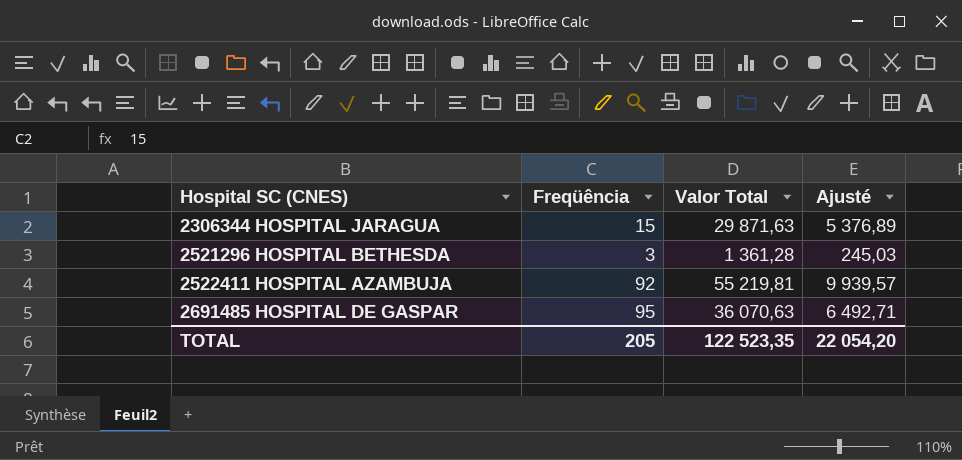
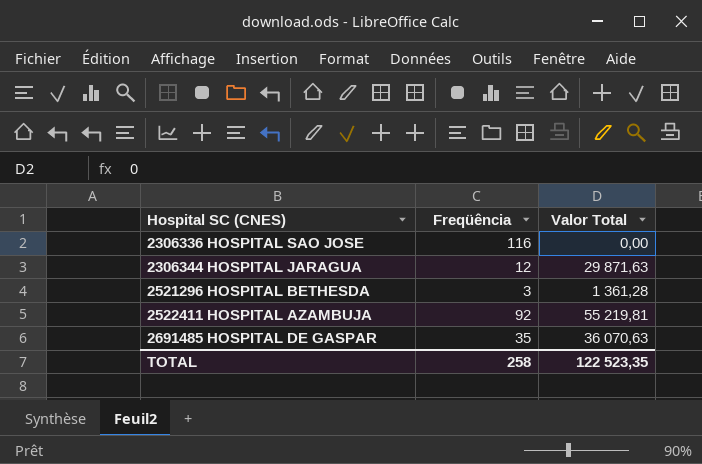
column Ajusté | formula: [Valor Total] * 0,18 -> none
row 2306336 HOSPITAL SAO JOSE: none -> 116 | 0,00
2306344 HOSPITAL JARAGUA | Freqüência: 15 -> 12
2691485 HOSPITAL DE GASPAR | Freqüência: 95 -> 35
TOTAL | Freqüência: 205 -> 258

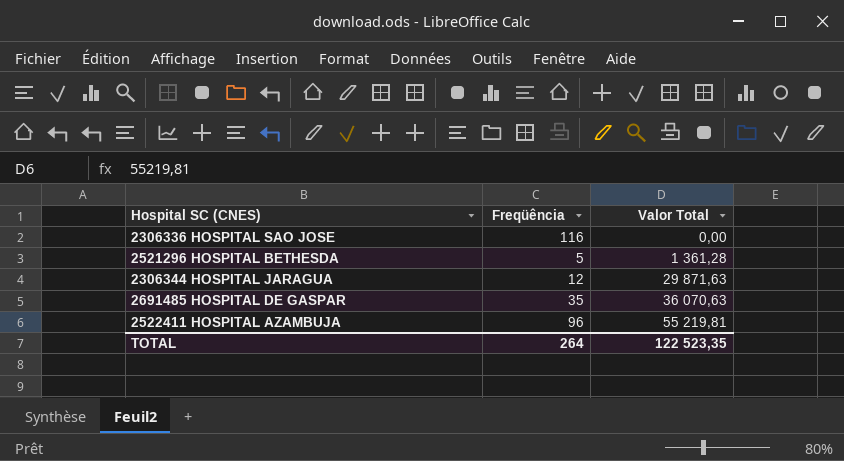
row order: Hospital SC (CNES) ascending -> Valor Total ascending
2521296 HOSPITAL BETHESDA | Freqüência: 3 -> 5
2522411 HOSPITAL AZAMBUJA | Freqüência: 92 -> 96
TOTAL | Freqüência: 258 -> 264

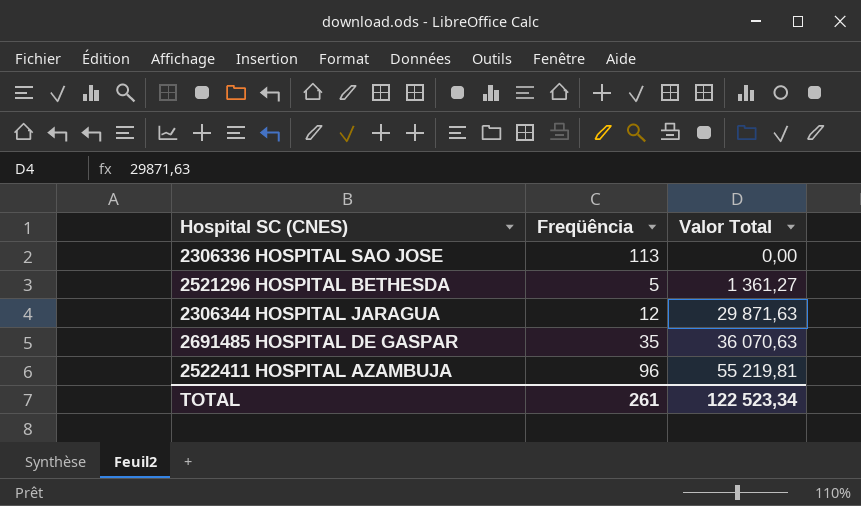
2306336 HOSPITAL SAO JOSE | Freqüência: 116 -> 113
2521296 HOSPITAL BETHESDA | Valor Total: 1 361,28 -> 1 361,27
TOTAL | Freqüência: 264 -> 261
TOTAL | Valor Total: 122 523,35 -> 122 523,34

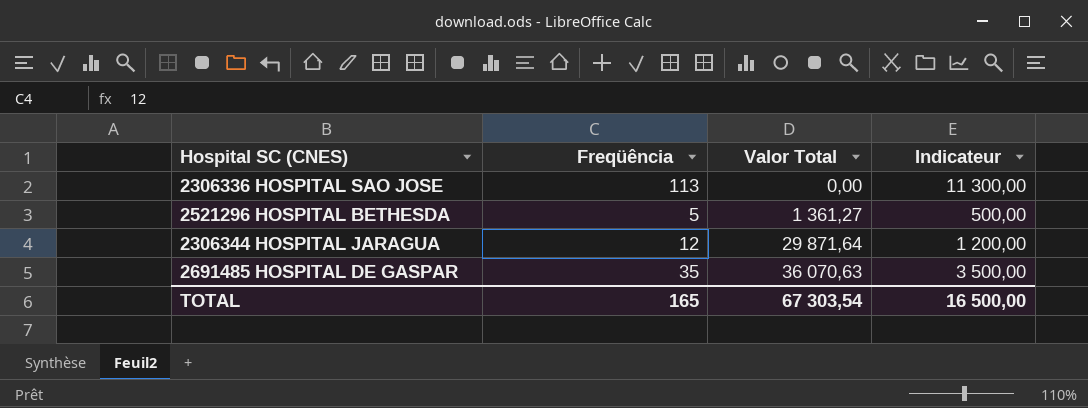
column Indicateur | formula: none -> [Freqüência] * 100
row 2522411 HOSPITAL AZAMBUJA: 96 | 55 219,81 -> none
2306344 HOSPITAL JARAGUA | Valor Total: 29 871,63 -> 29 871,64
TOTAL | Freqüência: 261 -> 165
TOTAL | Valor Total: 122 523,34 -> 67 303,54

